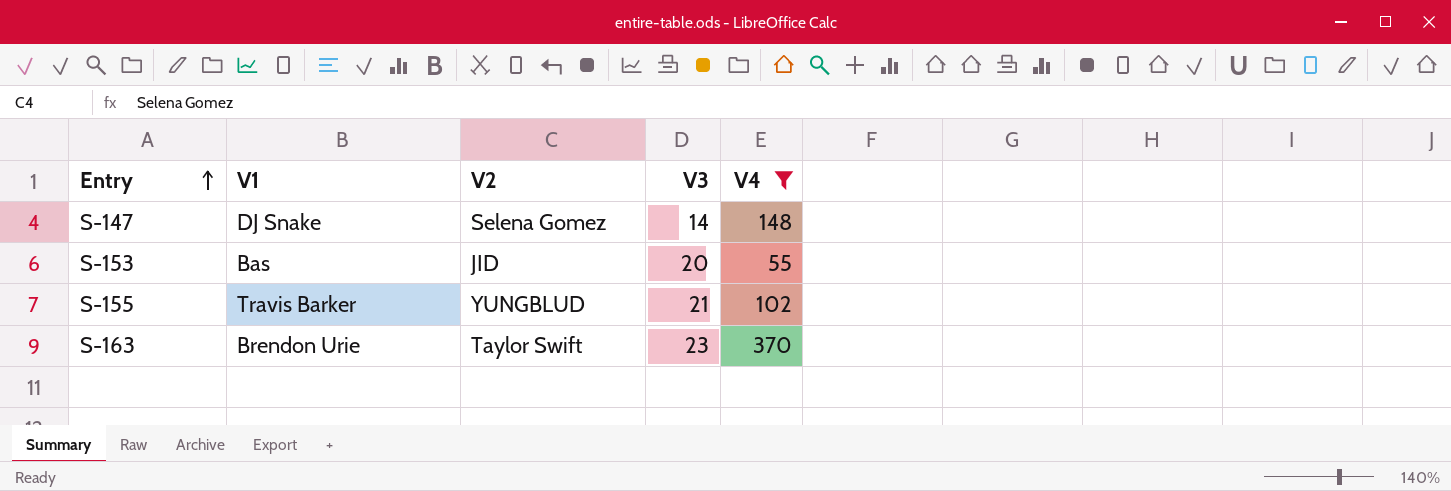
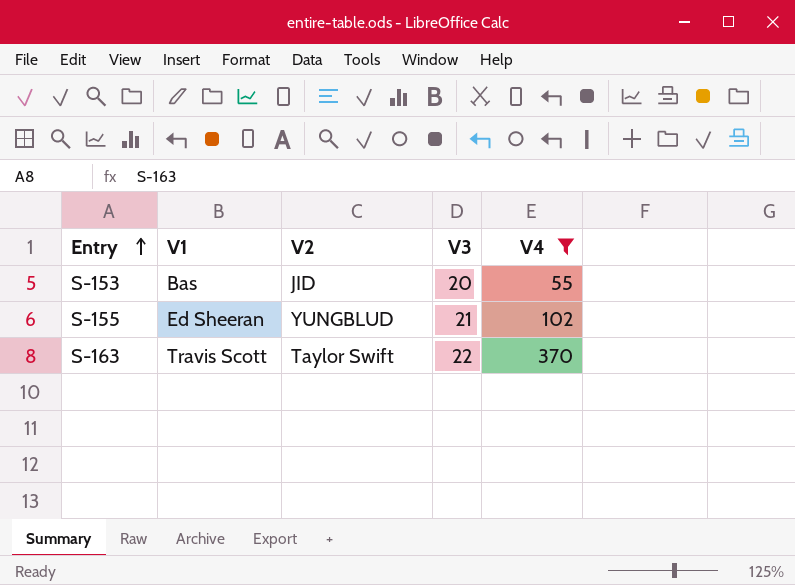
row S-147: DJ Snake | Selena Gomez | 14 | 148 -> none
S-155 | V1: Travis Barker -> Ed Sheeran
S-163 | V1: Brendon Urie -> Travis Scott
S-163 | V3: 23 -> 22

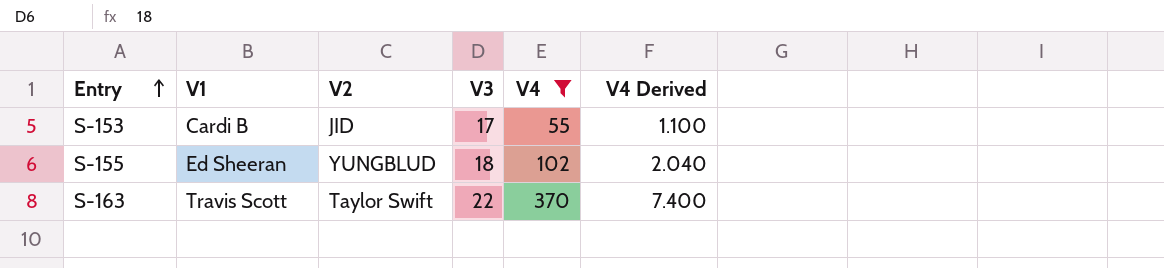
column V4 Derived | formula: none -> [V4] * 0.02
S-153 | V1: Bas -> Cardi B
S-153 | V3: 20 -> 17
S-155 | V3: 21 -> 18

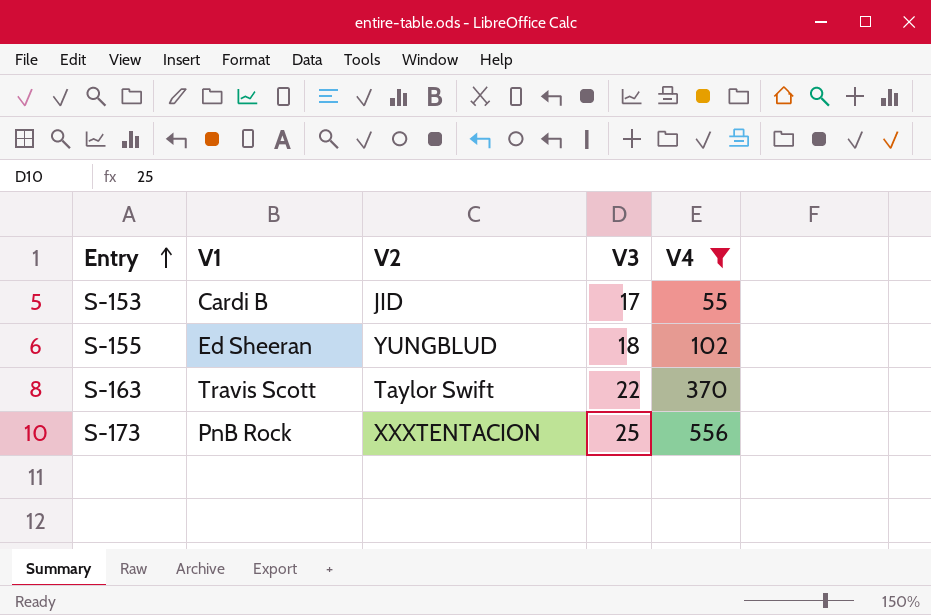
column V4 Derived | formula: [V4] * 0.02 -> none
row S-173: none -> PnB Rock | XXXTENTACION | 25 | 556

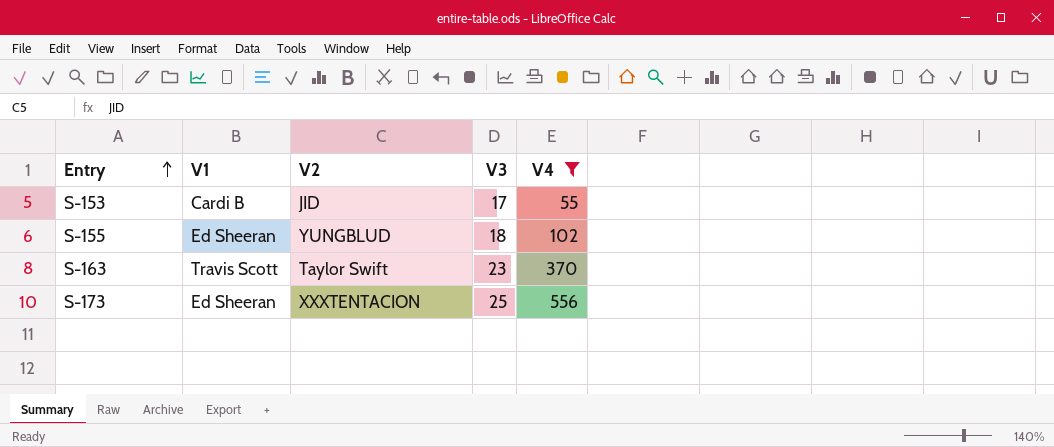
S-163 | V3: 22 -> 23
S-173 | V1: PnB Rock -> Ed Sheeran

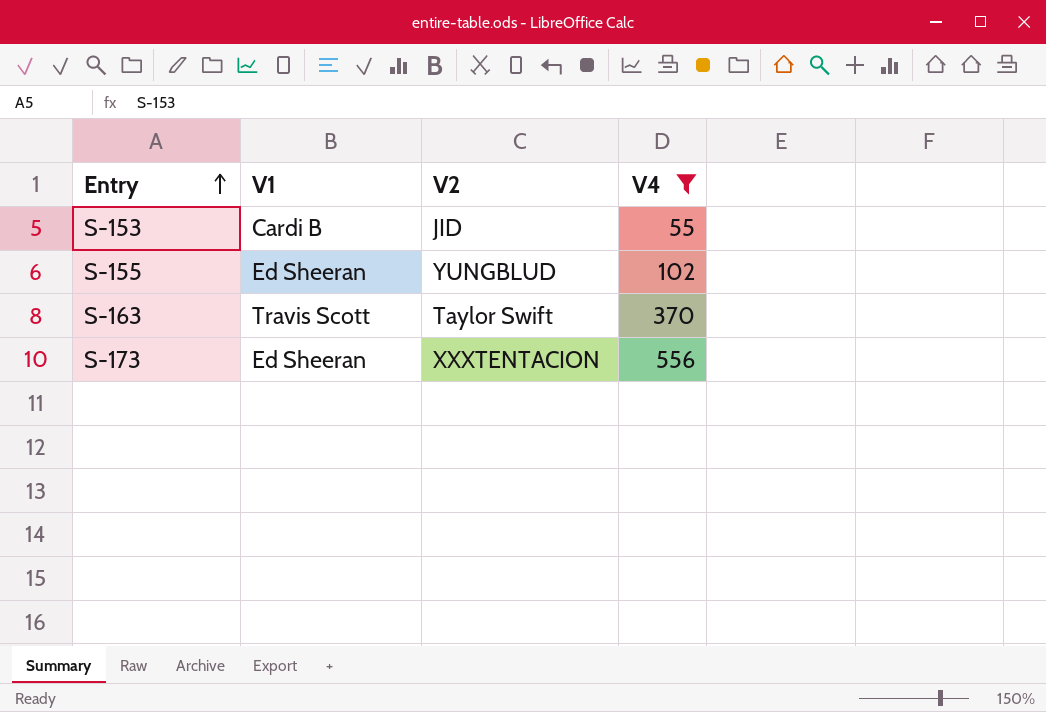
column V3 | position: 4 -> none

